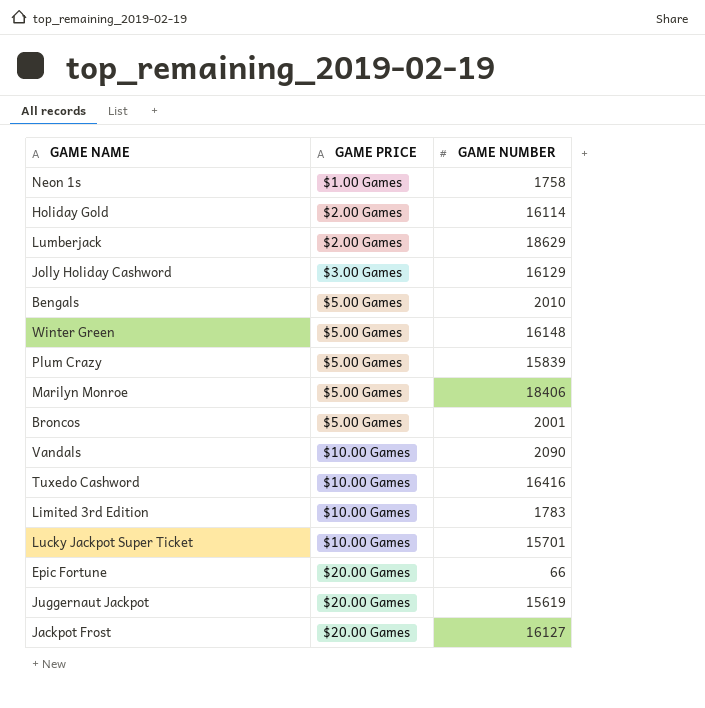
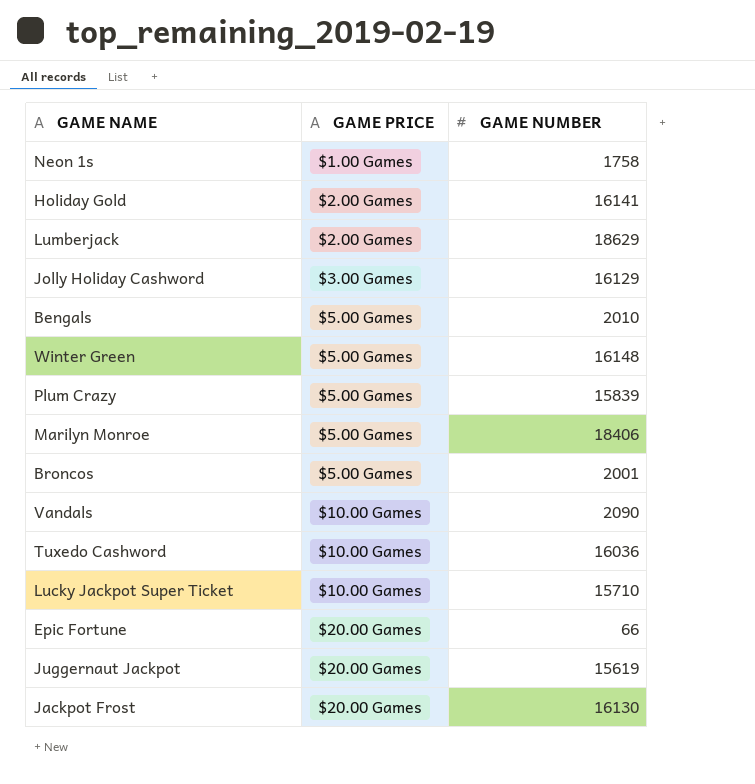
row Limited 3rd Edition: $10.00 Games | 1783 -> none
Holiday Gold | GAME NUMBER: 16114 -> 16141
Tuxedo Cashword | GAME NUMBER: 16416 -> 16036
Lucky Jackpot Super Ticket | GAME NUMBER: 15701 -> 15710
Jackpot Frost | GAME NUMBER: 16127 -> 16130

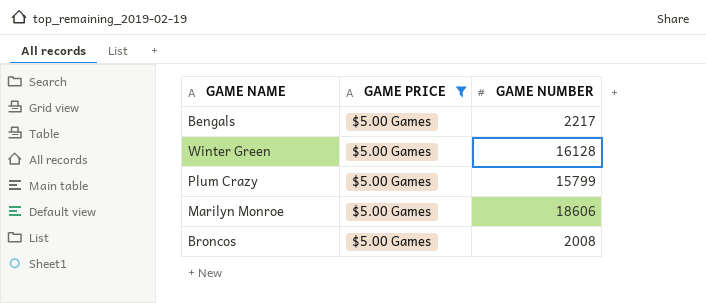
filter: none -> GAME PRICE = $5.00 Games
Bengals | GAME NUMBER: 2010 -> 2217
Winter Green | GAME NUMBER: 16148 -> 16128
Plum Crazy | GAME NUMBER: 15839 -> 15799
Marilyn Monroe | GAME NUMBER: 18406 -> 18606
Broncos | GAME NUMBER: 2001 -> 2008

